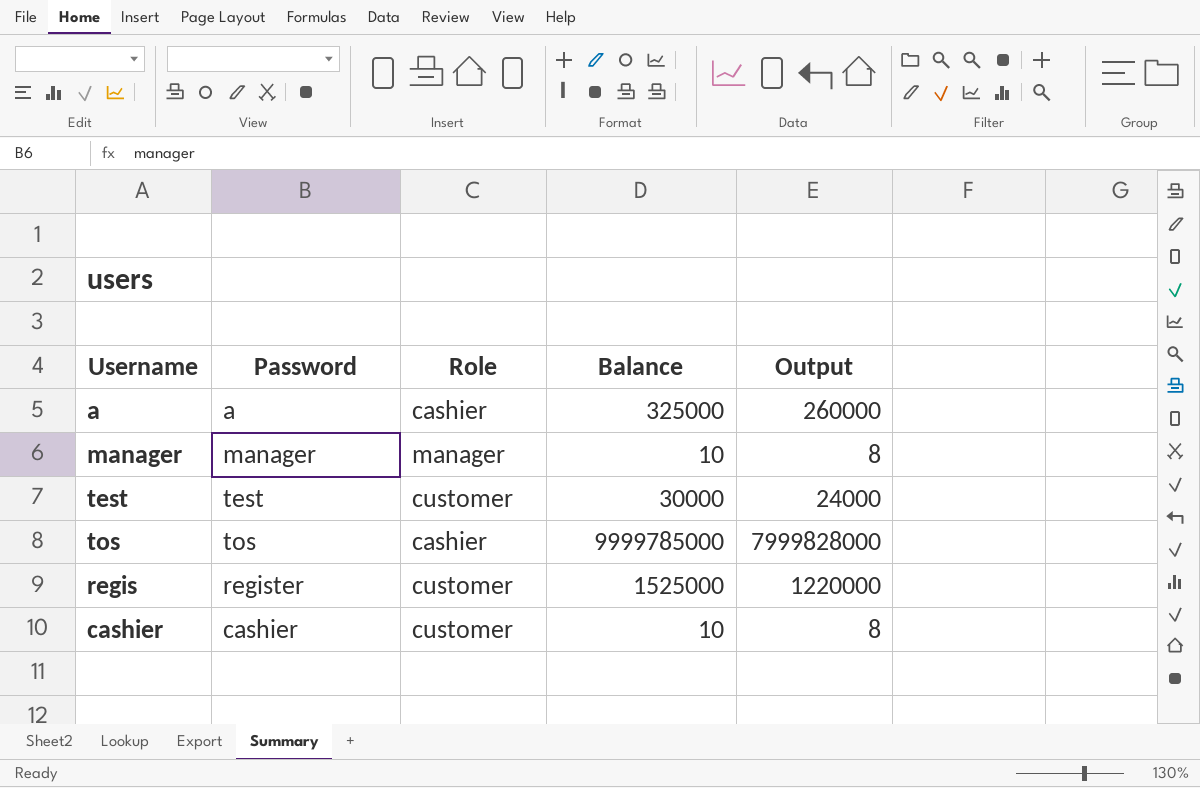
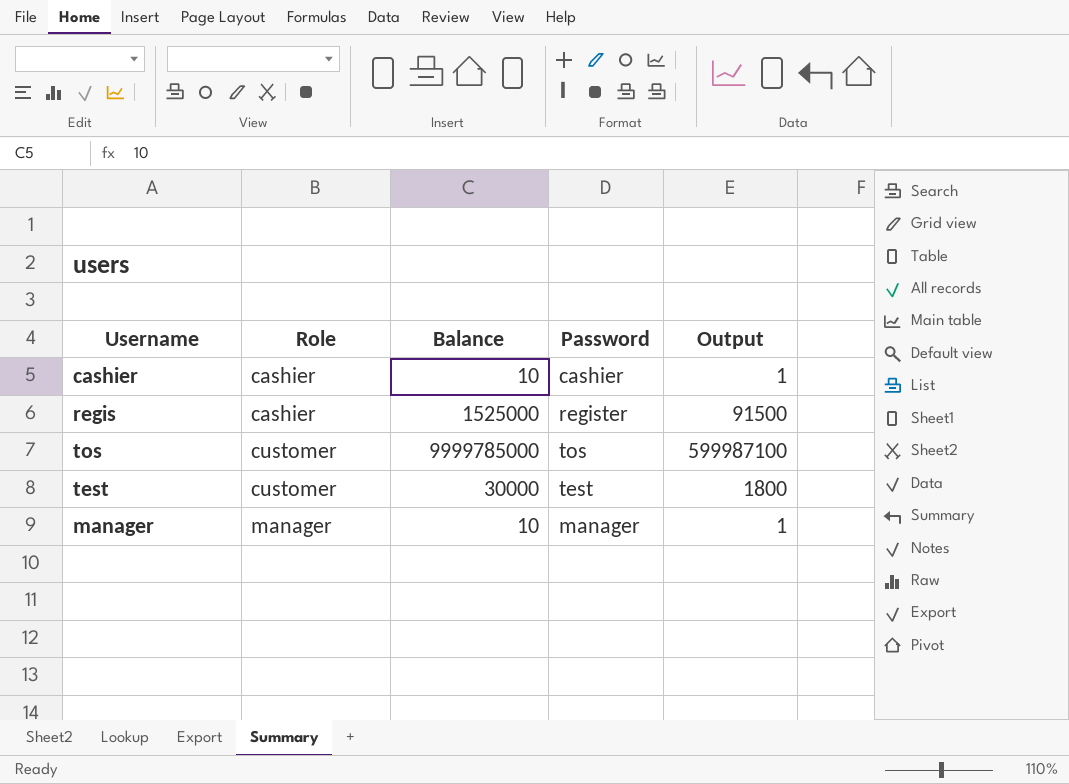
row order: none -> Role ascending
column Password | position: 2 -> 4
column Output | formula: [Balance] * 0.8 -> [Balance] * 0.06
row a: a | cashier | 325000 | 260000 -> none
cashier | Role: customer -> cashier
regis | Role: customer -> cashier
tos | Role: cashier -> customer

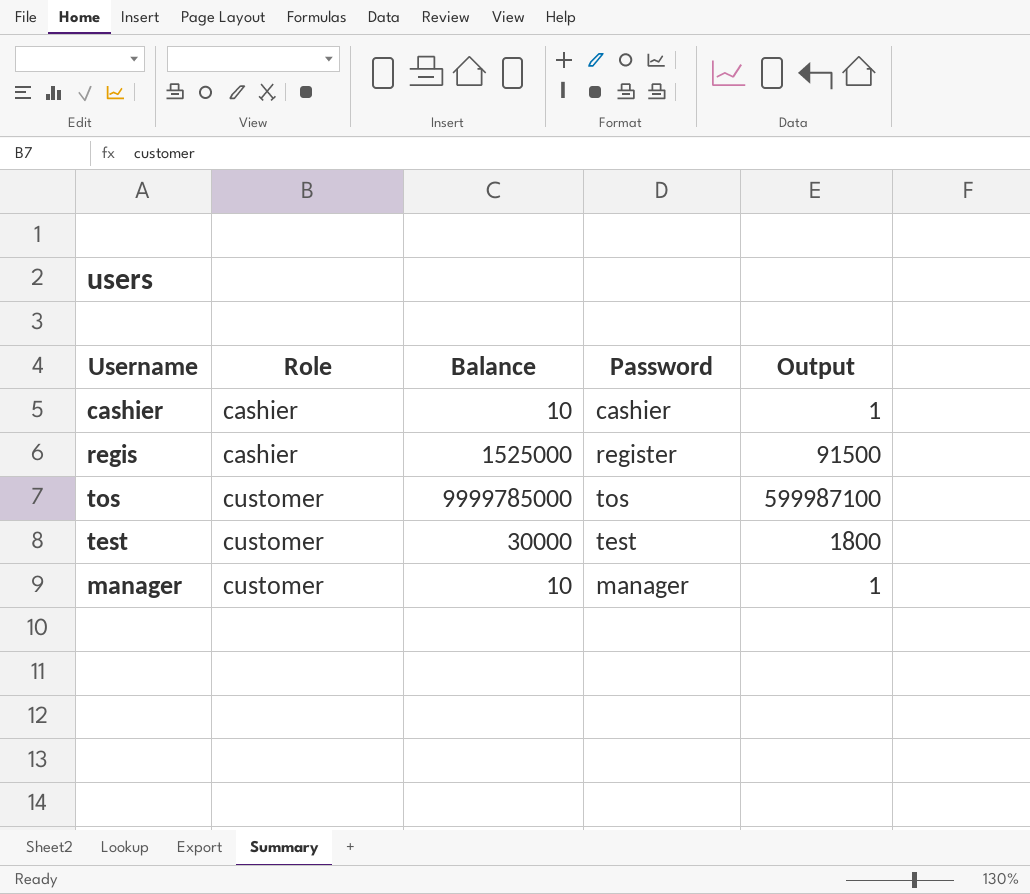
manager | Role: manager -> customer

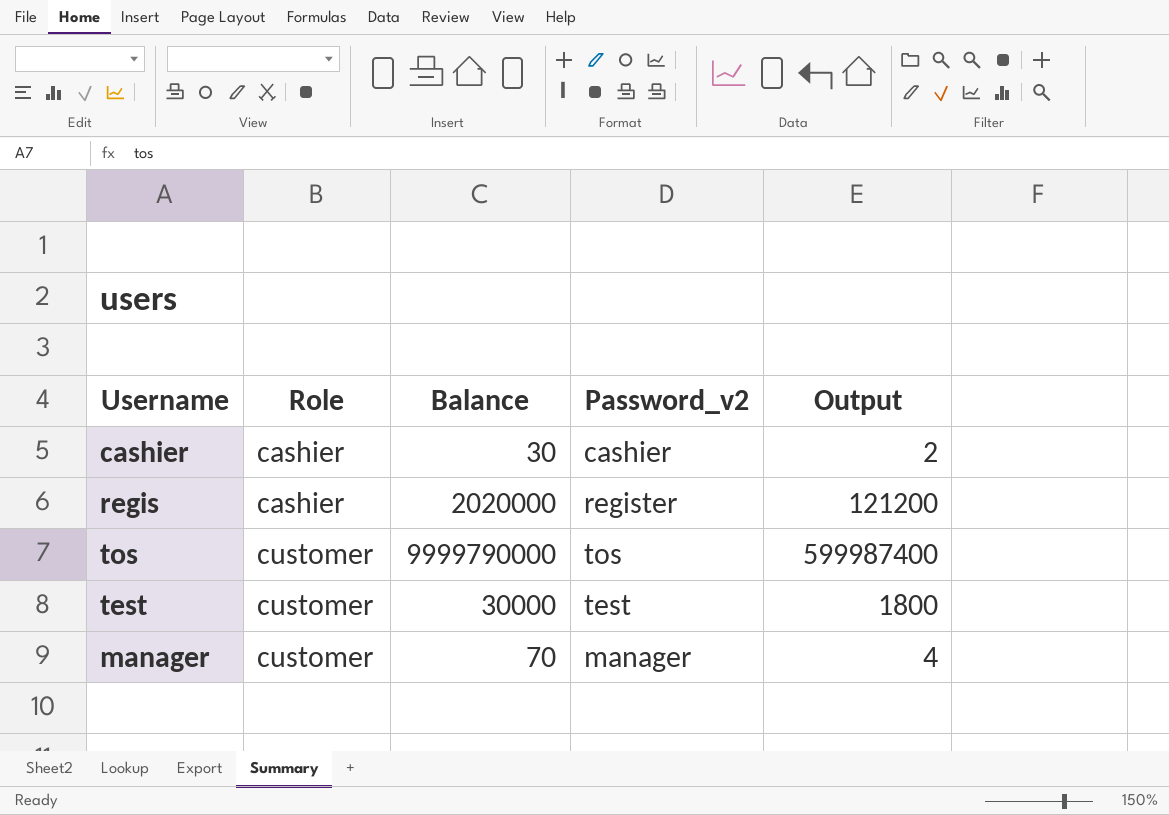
column name: Password -> Password_v2
cashier | Balance: 10 -> 30
cashier | Output: 1 -> 2
regis | Balance: 1525000 -> 2020000
regis | Output: 91500 -> 121200
tos | Balance: 9999785000 -> 9999790000
tos | Output: 599987100 -> 599987400
manager | Balance: 10 -> 70
manager | Output: 1 -> 4

